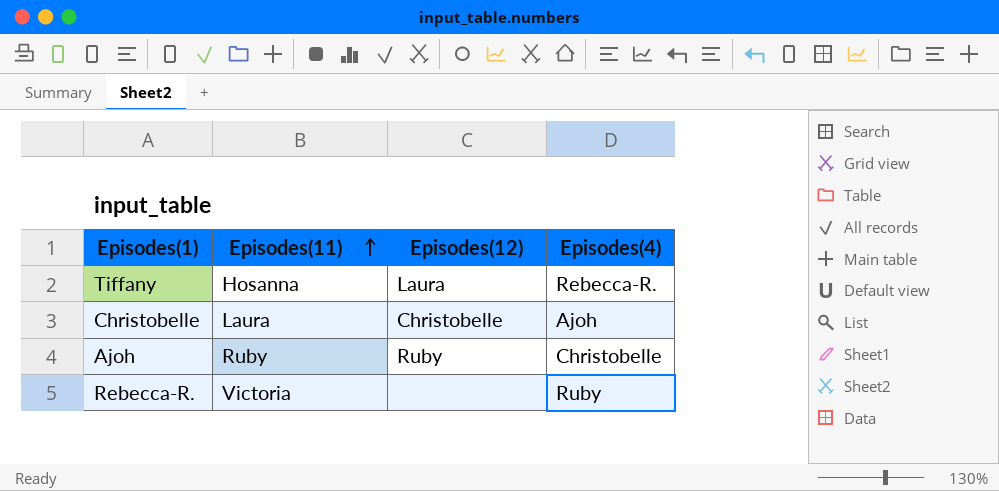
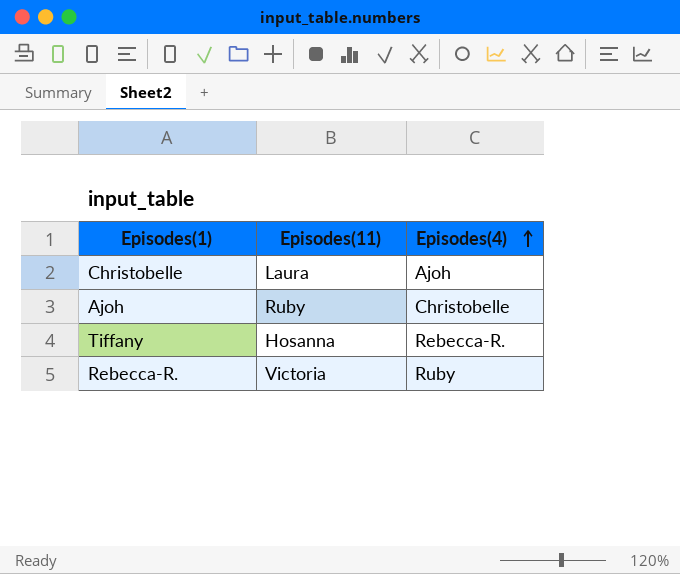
row order: Episodes(11) ascending -> Episodes(4) ascending
column Episodes(12) | position: 3 -> none

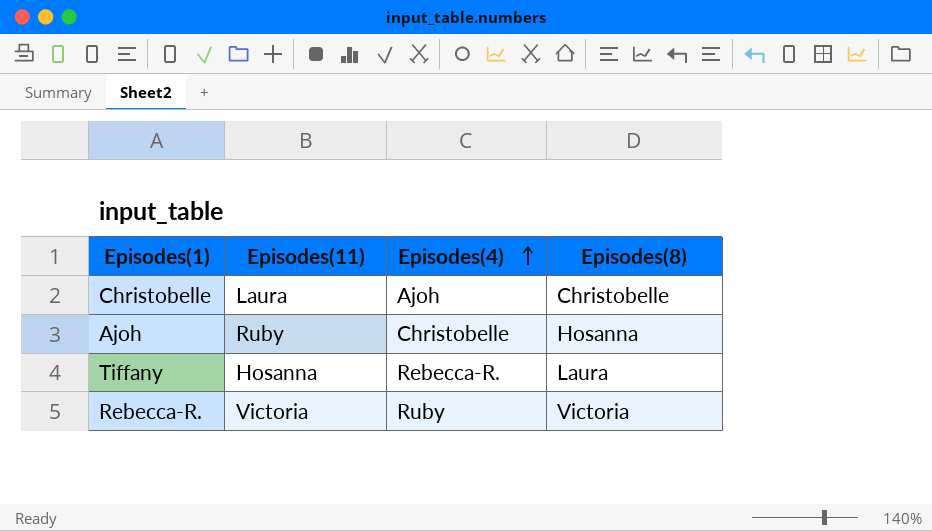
column Episodes(8) | position: none -> 4

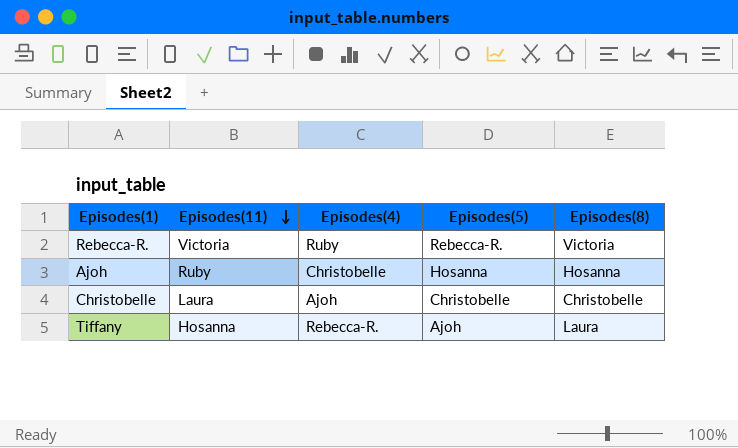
row order: Episodes(4) ascending -> Episodes(11) descending
column Episodes(5) | position: none -> 4

